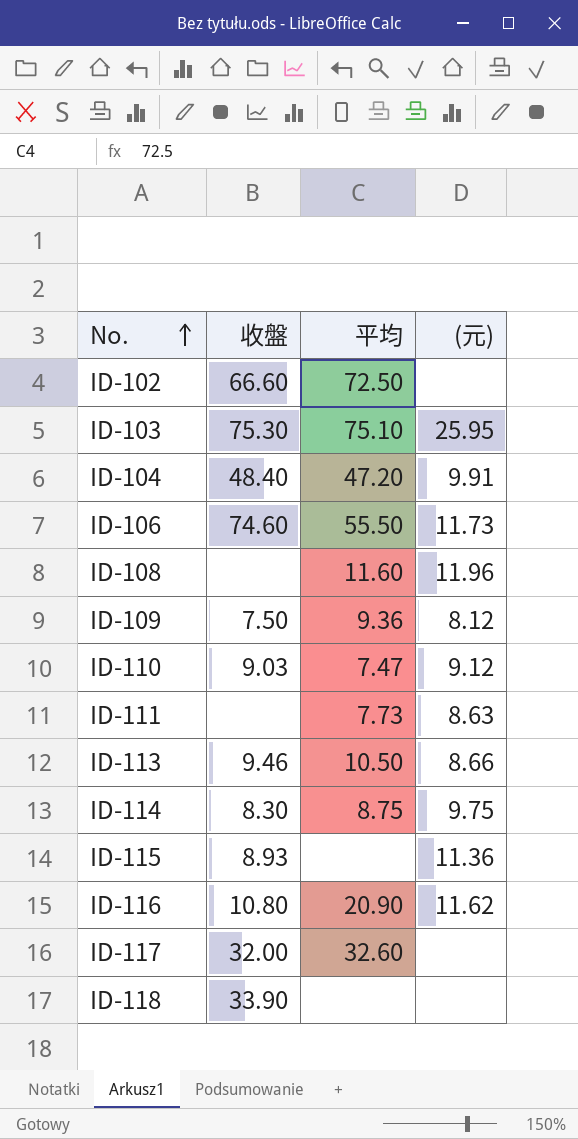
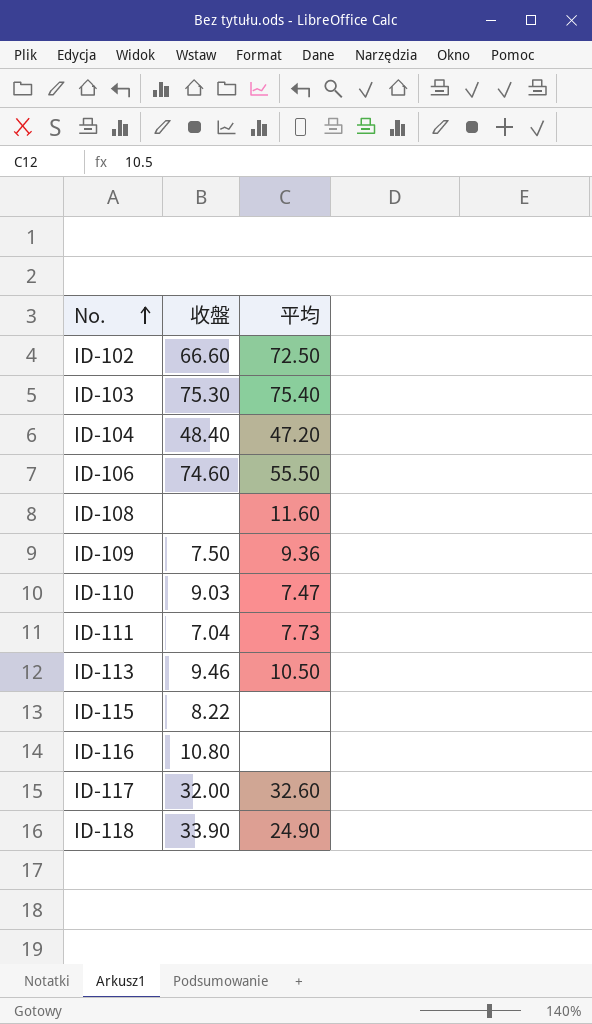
column (元) | position: 4 -> none
row ID-114: 8.30 | 8.75 | 9.75 -> none
ID-103 | 平均: 75.10 -> 75.40
ID-111 | 收盤: none -> 7.04
ID-115 | 收盤: 8.93 -> 8.22
ID-116 | 平均: 20.90 -> none
ID-118 | 平均: none -> 24.90

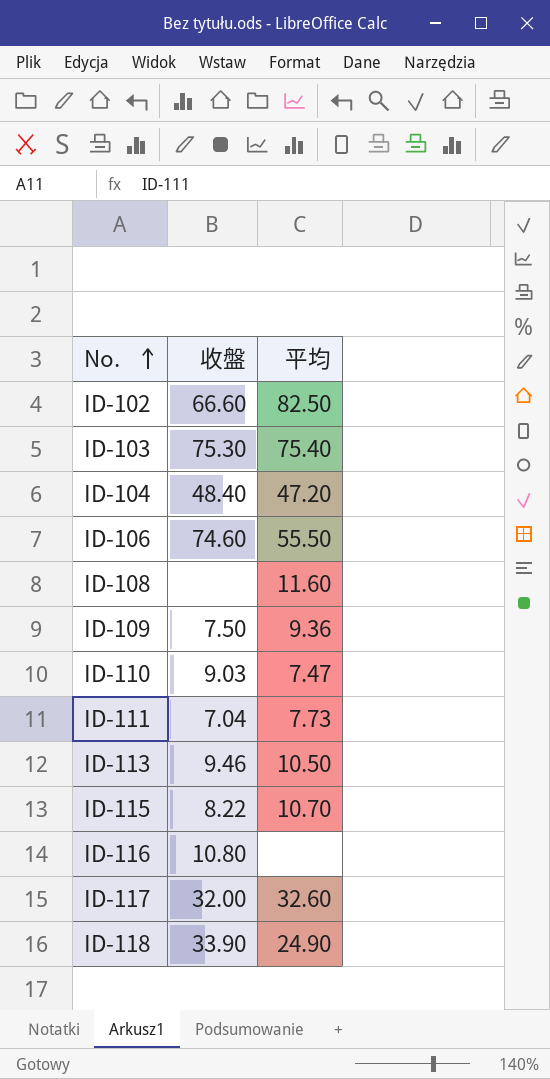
ID-102 | 平均: 72.50 -> 82.50
ID-115 | 平均: none -> 10.70

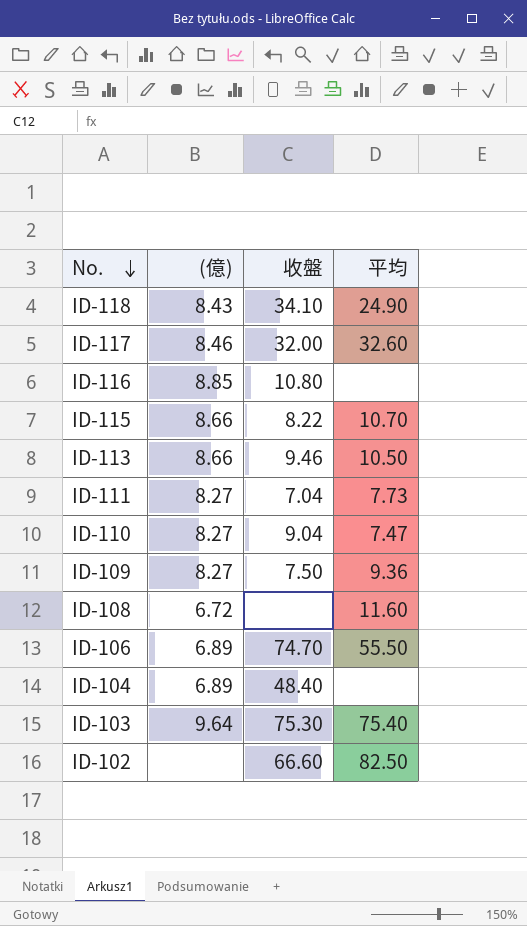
row order: No. ascending -> No. descending
column (億) | position: none -> 2
ID-118 | 收盤: 33.90 -> 34.10
ID-110 | 收盤: 9.03 -> 9.04
ID-106 | 收盤: 74.60 -> 74.70
ID-104 | 平均: 47.20 -> none

